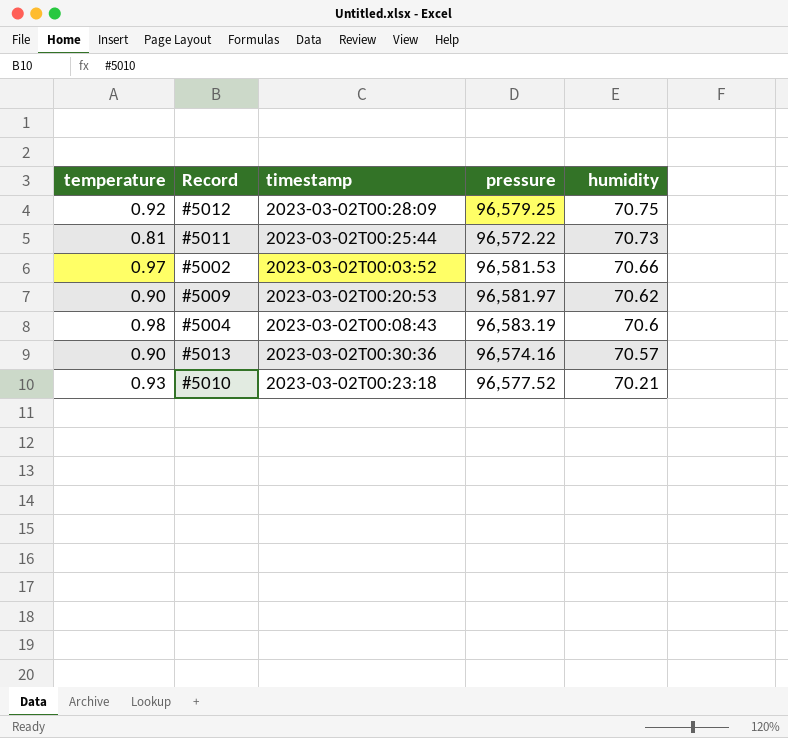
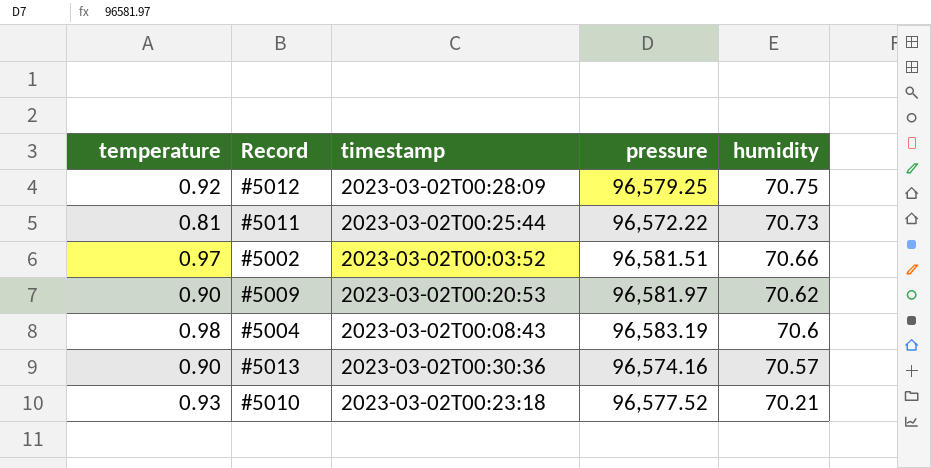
#5002 | pressure: 96,581.53 -> 96,581.51

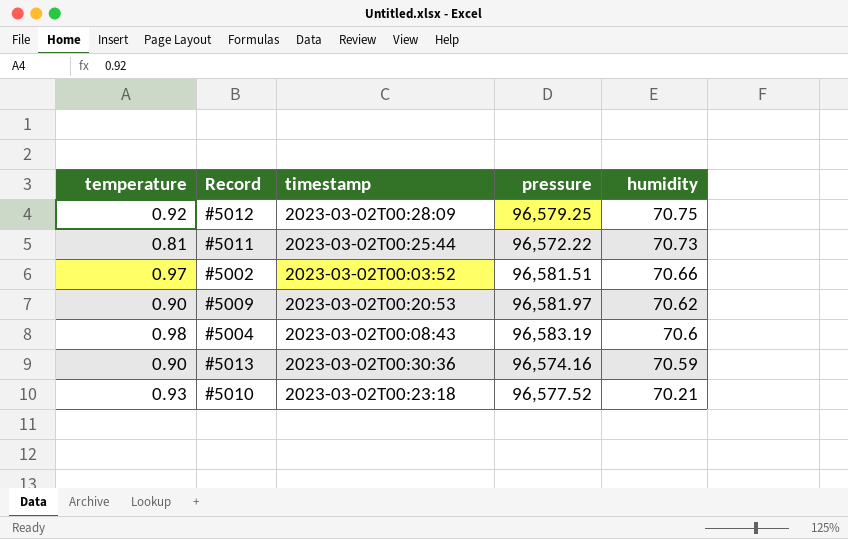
#5013 | humidity: 70.57 -> 70.59

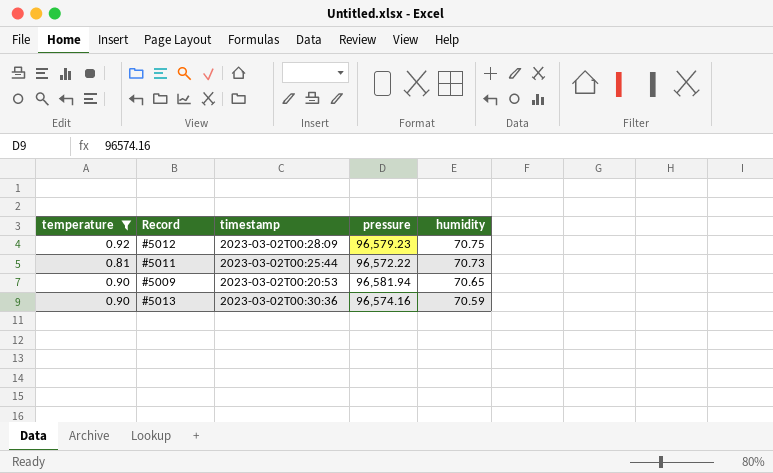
filter: none -> temperature <= 0.92
#5012 | pressure: 96,579.25 -> 96,579.23
#5009 | pressure: 96,581.97 -> 96,581.94
#5009 | humidity: 70.62 -> 70.65

